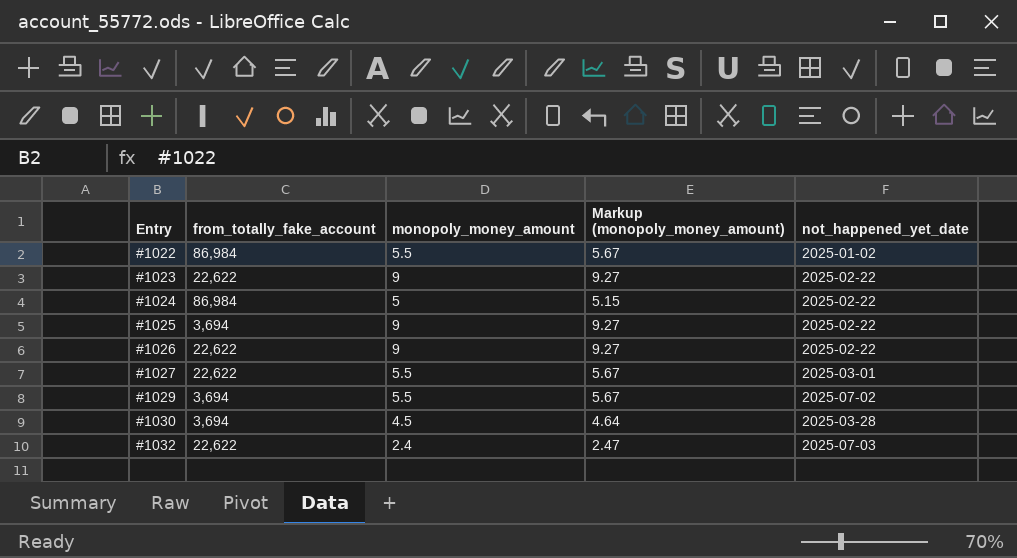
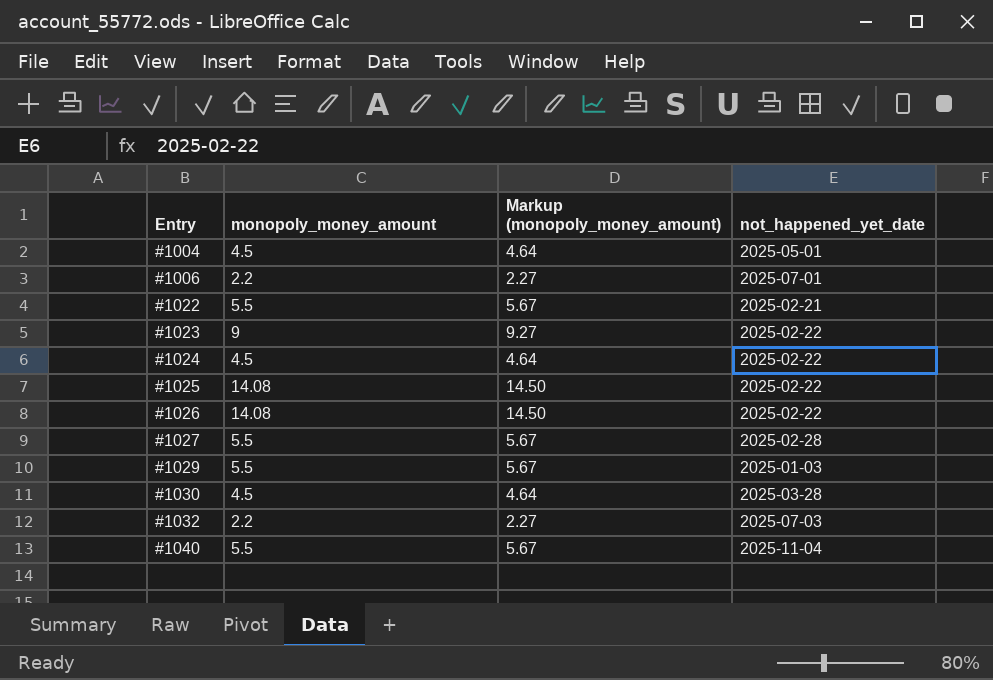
column from_totally_fake_account | position: 2 -> none
row #1004: none -> 4.5 | 4.64 | 2025-05-01
row #1006: none -> 2.2 | 2.27 | 2025-07-01
#1022 | not_happened_yet_date: 2025-01-02 -> 2025-02-21
#1024 | monopoly_money_amount: 5 -> 4.5
#1024 | Markup (monopoly_money_amount): 5.15 -> 4.64
#1025 | monopoly_money_amount: 9 -> 14.08
#1025 | Markup (monopoly_money_amount): 9.27 -> 14.50
#1026 | monopoly_money_amount: 9 -> 14.08
#1026 | Markup (monopoly_money_amount): 9.27 -> 14.50
#1027 | not_happened_yet_date: 2025-03-01 -> 2025-02-28
#1029 | not_happened_yet_date: 2025-07-02 -> 2025-01-03
#1032 | monopoly_money_amount: 2.4 -> 2.2
#1032 | Markup (monopoly_money_amount): 2.47 -> 2.27
row #1040: none -> 5.5 | 5.67 | 2025-11-04

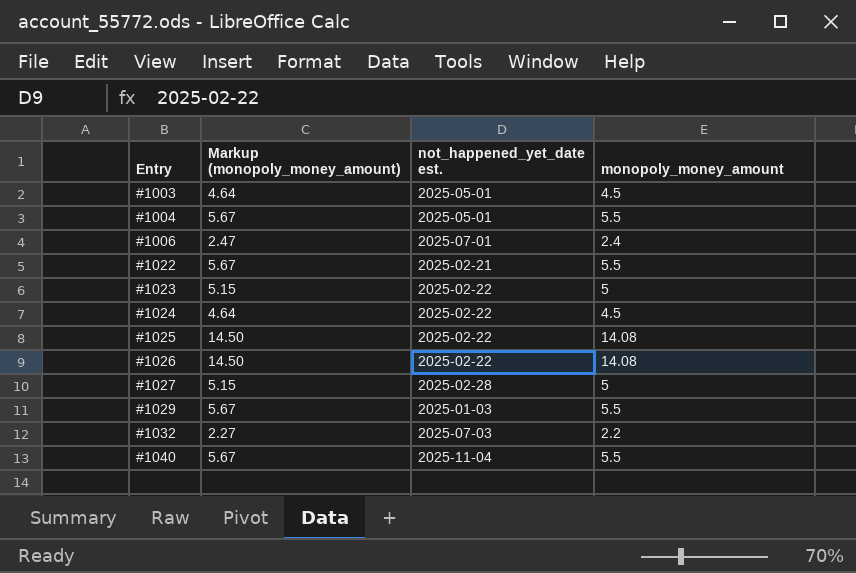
column name: not_happened_yet_date -> not_happened_yet_date est.
column monopoly_money_amount | position: 2 -> 4
row #1030: 4.5 | 4.64 | 2025-03-28 -> none
row #1003: none -> 4.64 | 2025-05-01 | 4.5
#1004 | Markup (monopoly_money_amount): 4.64 -> 5.67
#1004 | monopoly_money_amount: 4.5 -> 5.5
#1006 | Markup (monopoly_money_amount): 2.27 -> 2.47
#1006 | monopoly_money_amount: 2.2 -> 2.4
#1023 | Markup (monopoly_money_amount): 9.27 -> 5.15
#1023 | monopoly_money_amount: 9 -> 5
#1027 | Markup (monopoly_money_amount): 5.67 -> 5.15
#1027 | monopoly_money_amount: 5.5 -> 5

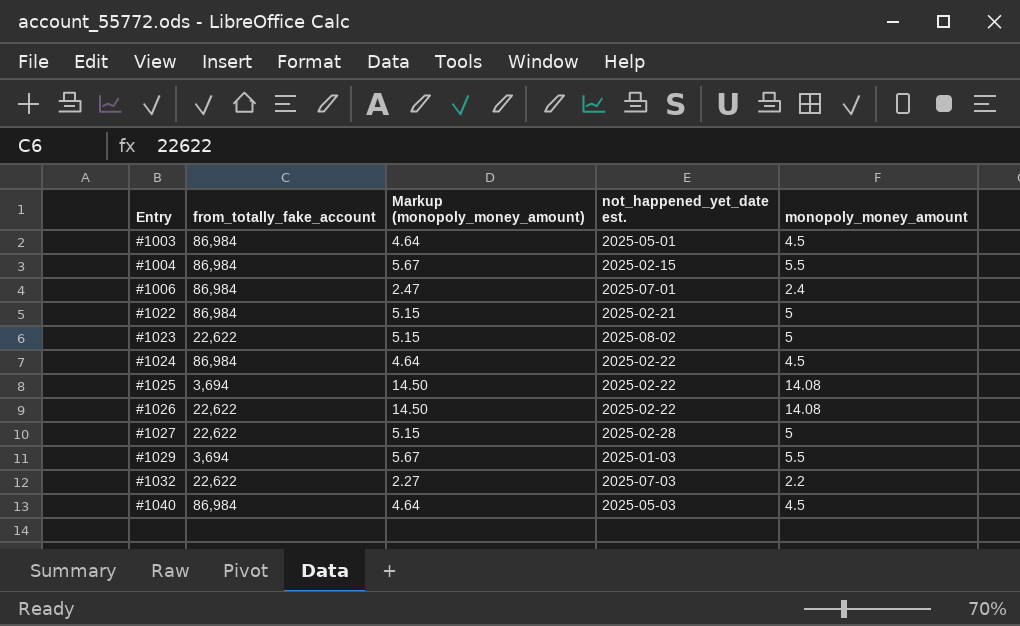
column from_totally_fake_account | position: none -> 2
#1004 | not_happened_yet_date est.: 2025-05-01 -> 2025-02-15
#1022 | Markup (monopoly_money_amount): 5.67 -> 5.15
#1022 | monopoly_money_amount: 5.5 -> 5
#1023 | not_happened_yet_date est.: 2025-02-22 -> 2025-08-02
#1040 | Markup (monopoly_money_amount): 5.67 -> 4.64
#1040 | not_happened_yet_date est.: 2025-11-04 -> 2025-05-03
#1040 | monopoly_money_amount: 5.5 -> 4.5

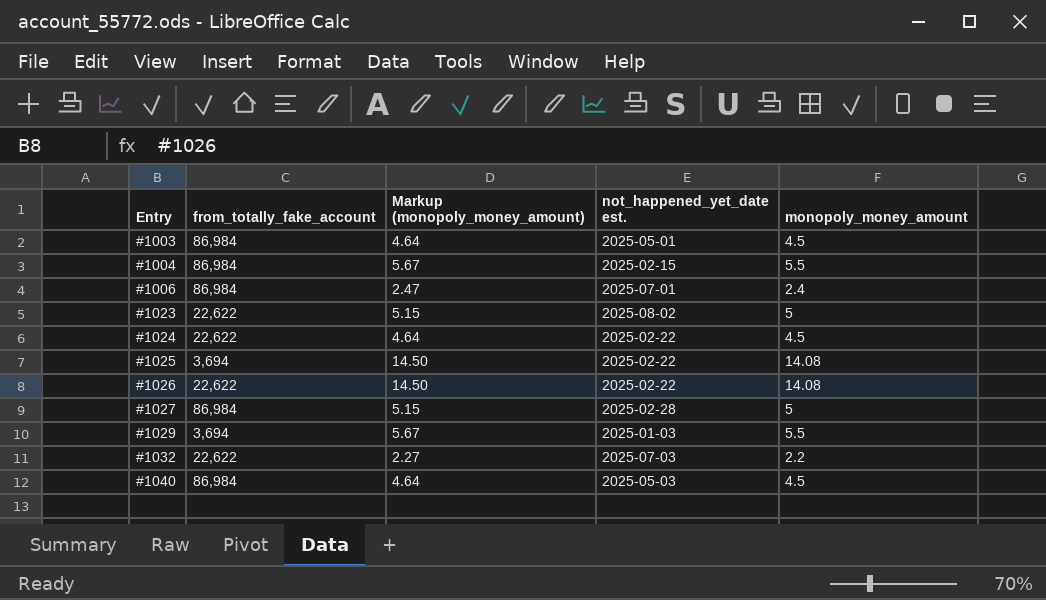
row #1022: 86,984 | 5.15 | 2025-02-21 | 5 -> none
#1024 | from_totally_fake_account: 86,984 -> 22,622
#1027 | from_totally_fake_account: 22,622 -> 86,984

